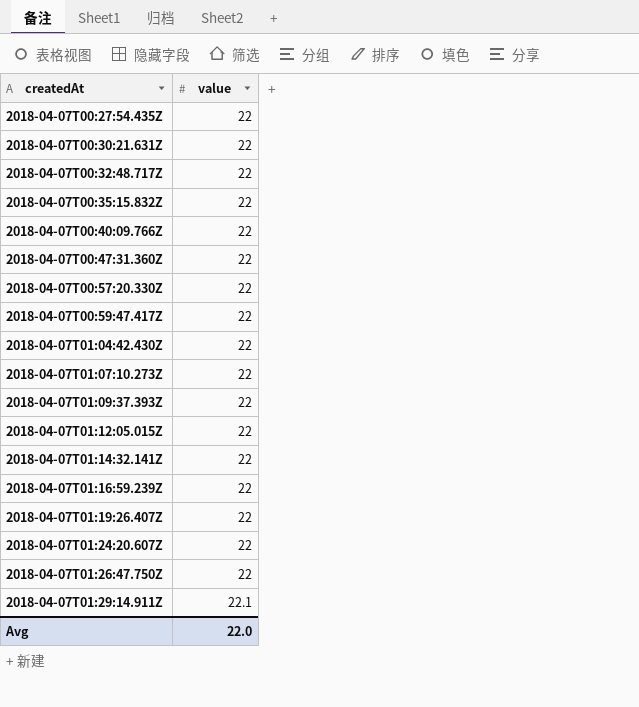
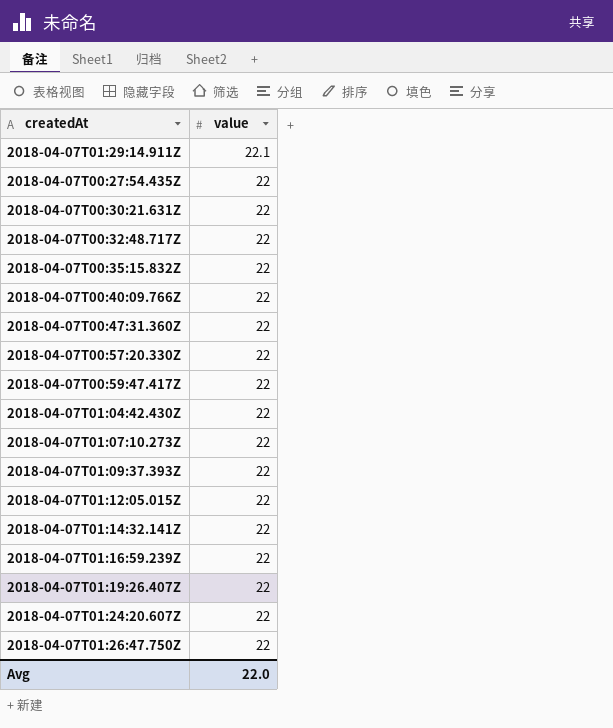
row order: createdAt ascending -> value descending

